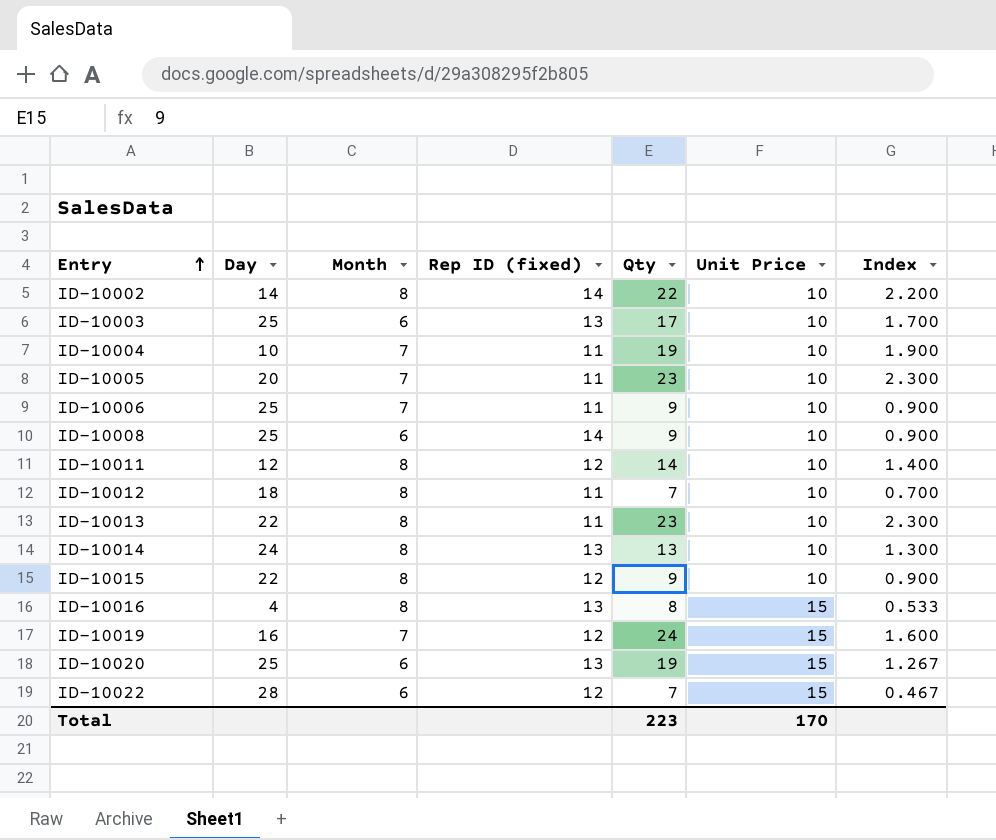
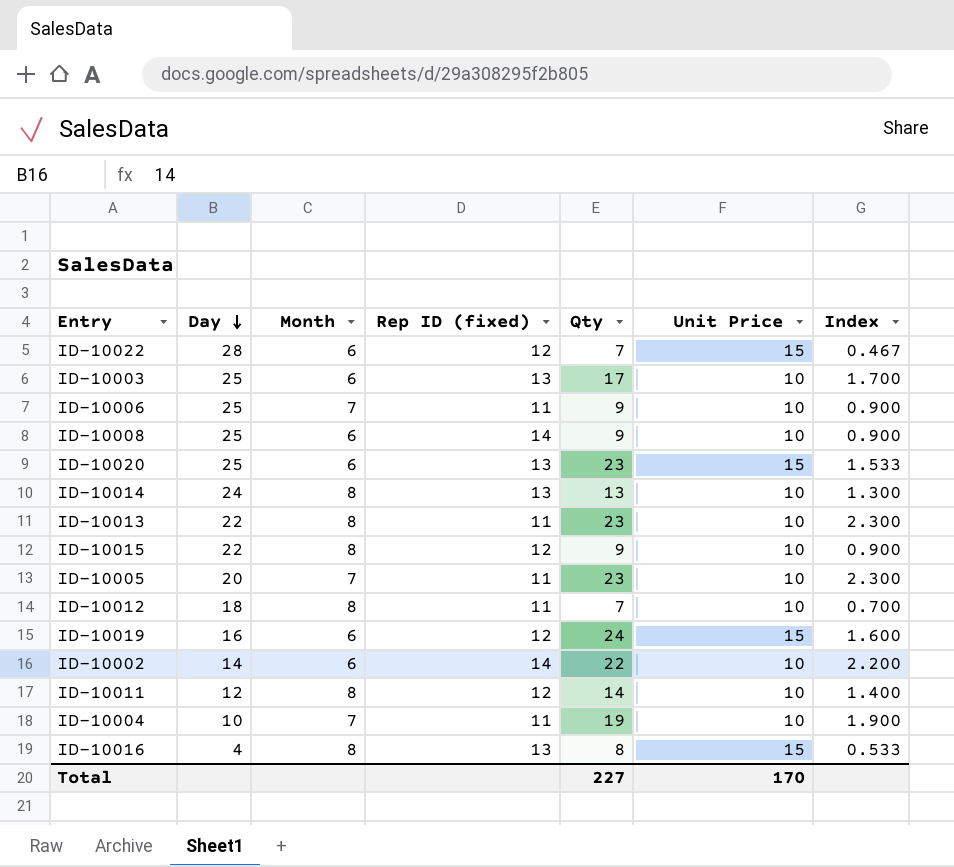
row order: Entry ascending -> Day descending
ID-10020 | Qty: 19 -> 23
ID-10020 | Index: 1.267 -> 1.533
ID-10019 | Month: 7 -> 6
ID-10002 | Month: 8 -> 6
Total | Qty: 223 -> 227

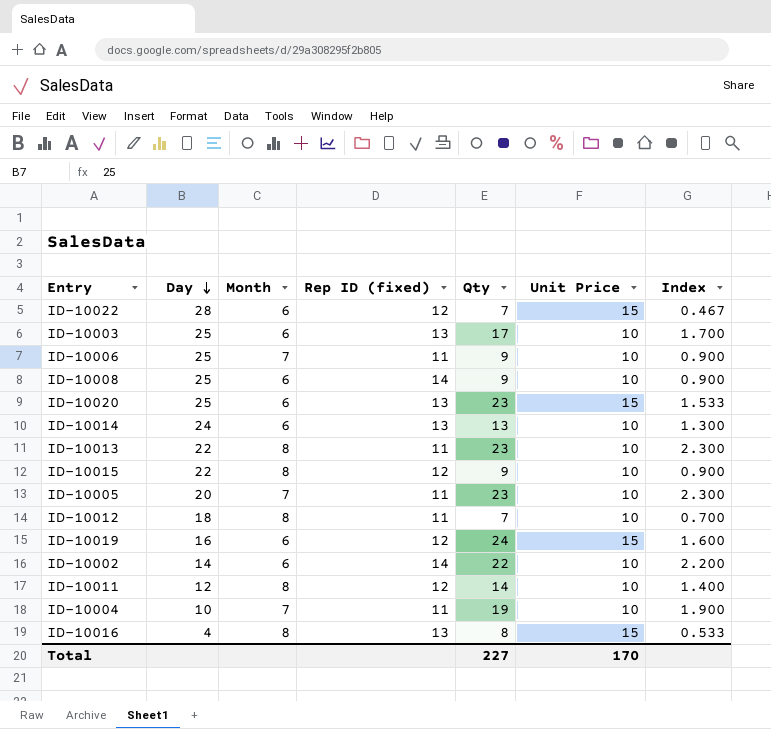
ID-10014 | Month: 8 -> 6

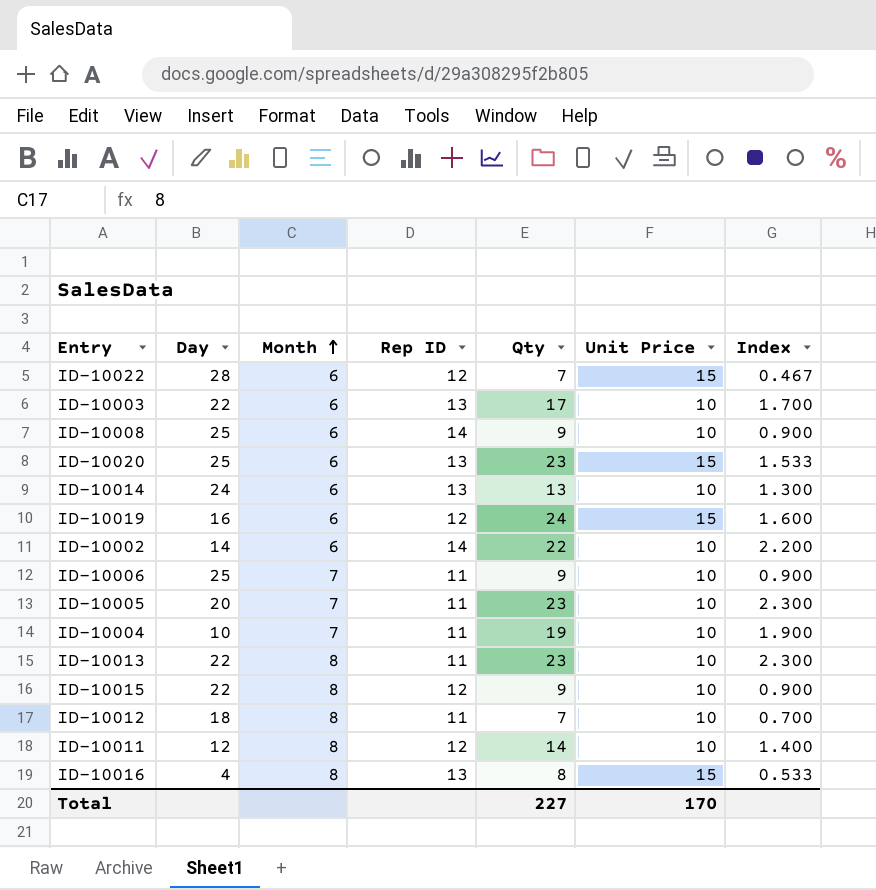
row order: Day descending -> Month ascending
column name: Rep ID (fixed) -> Rep ID
ID-10003 | Day: 25 -> 22

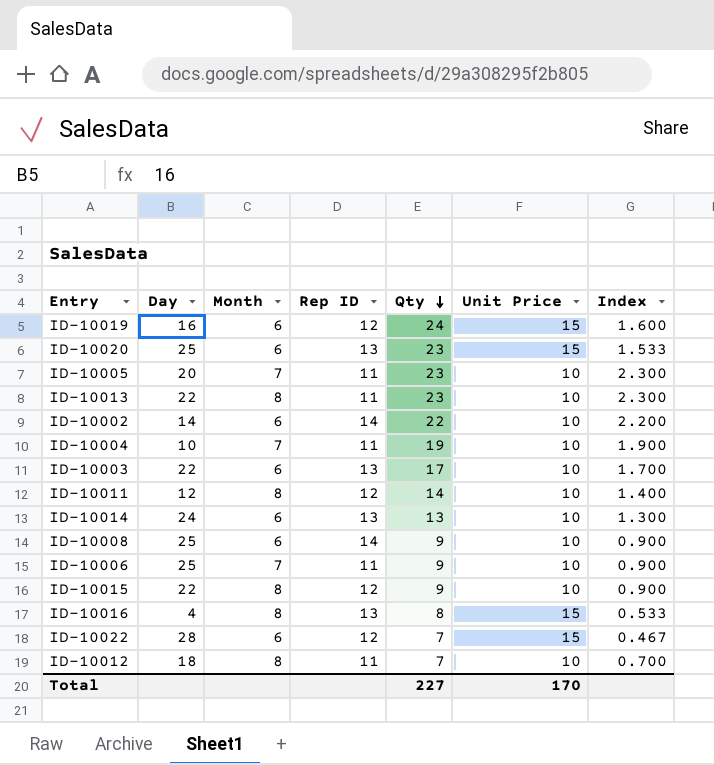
row order: Month ascending -> Qty descending

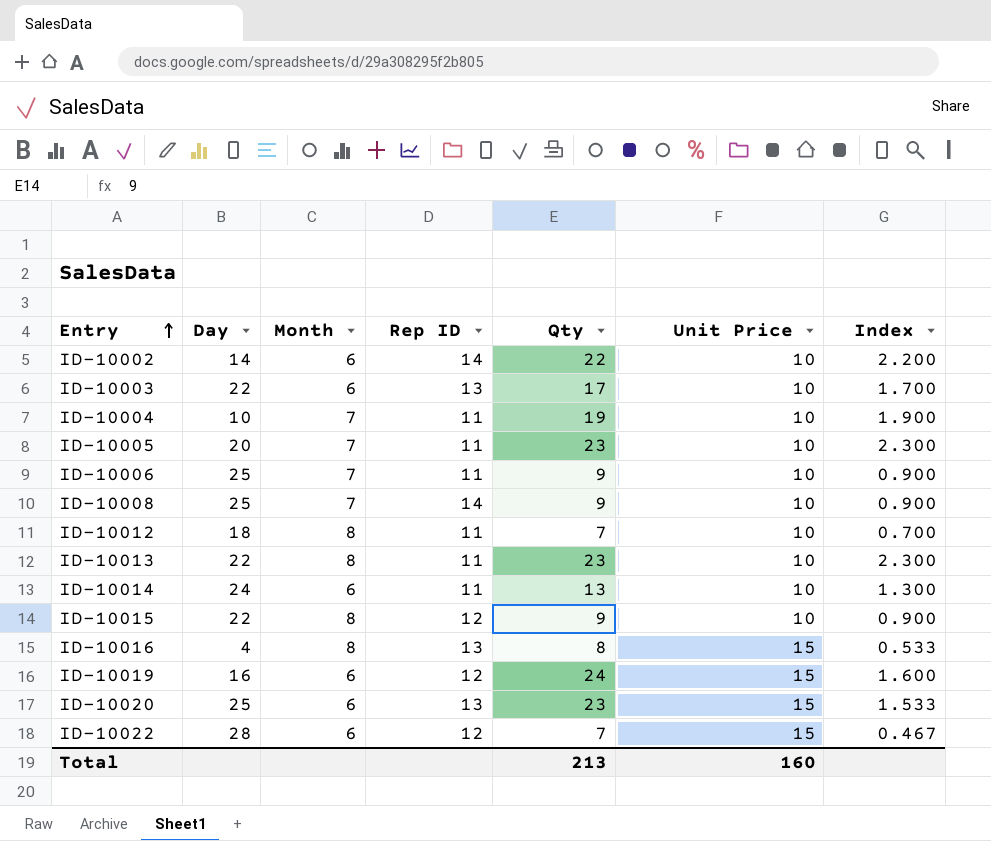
row order: Qty descending -> Entry ascending
row ID-10011: 12 | 8 | 12 | 14 | 10 | 1.400 -> none
ID-10008 | Month: 6 -> 7
ID-10014 | Rep ID: 13 -> 11
Total | Qty: 227 -> 213
Total | Unit Price: 170 -> 160

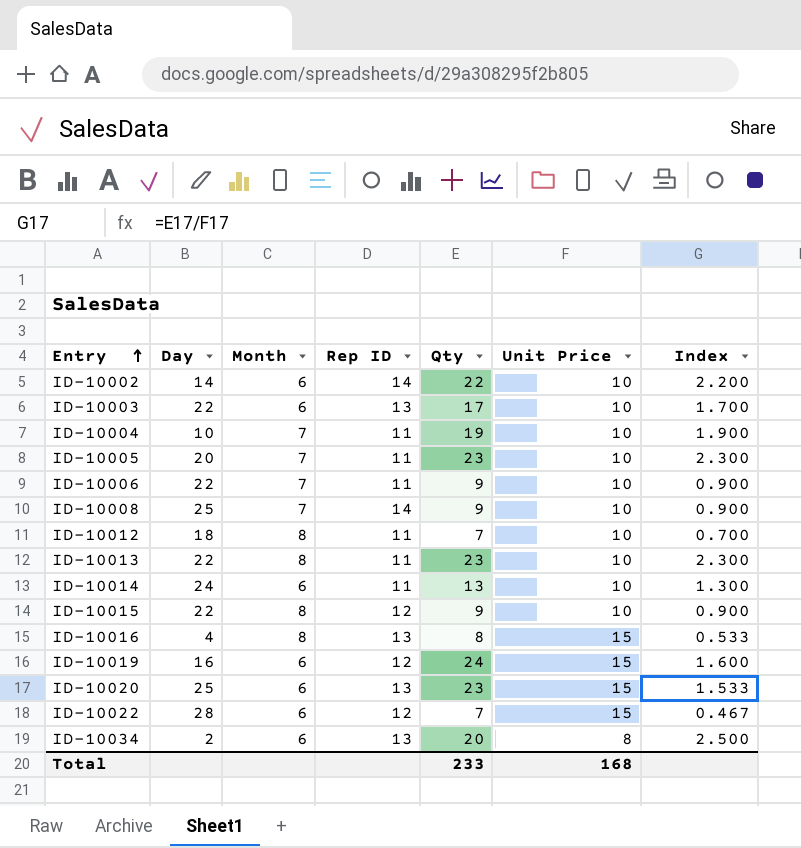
ID-10006 | Day: 25 -> 22
row ID-10034: none -> 2 | 6 | 13 | 20 | 8 | 2.500
Total | Qty: 213 -> 233
Total | Unit Price: 160 -> 168

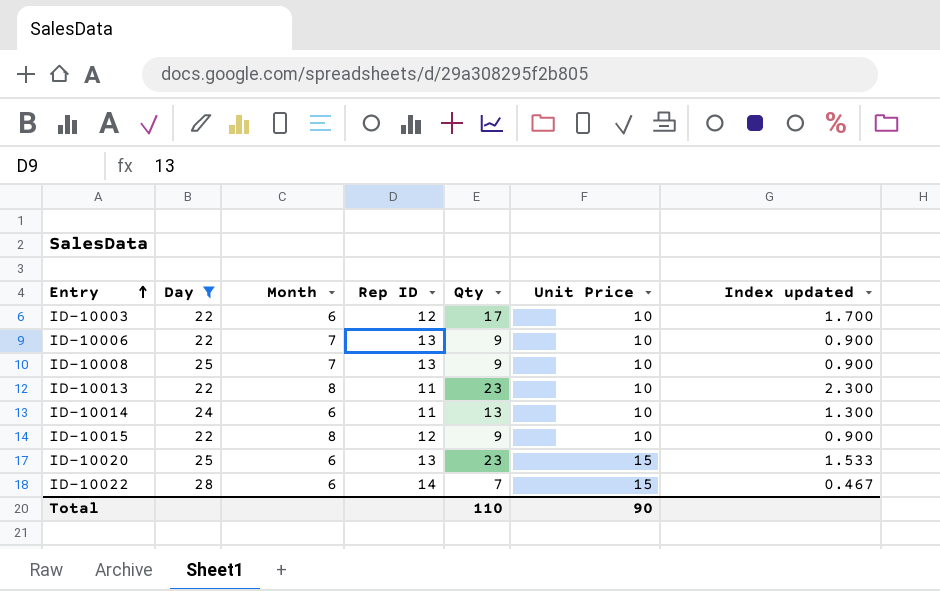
filter: none -> Day >= 22
column name: Index -> Index updated
ID-10003 | Rep ID: 13 -> 12
ID-10006 | Rep ID: 11 -> 13
ID-10008 | Rep ID: 14 -> 13
ID-10022 | Rep ID: 12 -> 14
Total | Qty: 233 -> 110
Total | Unit Price: 168 -> 90

